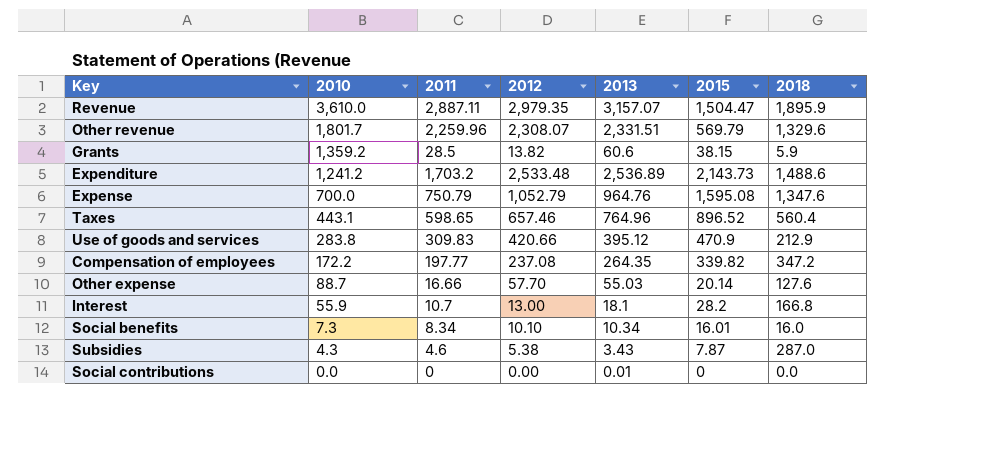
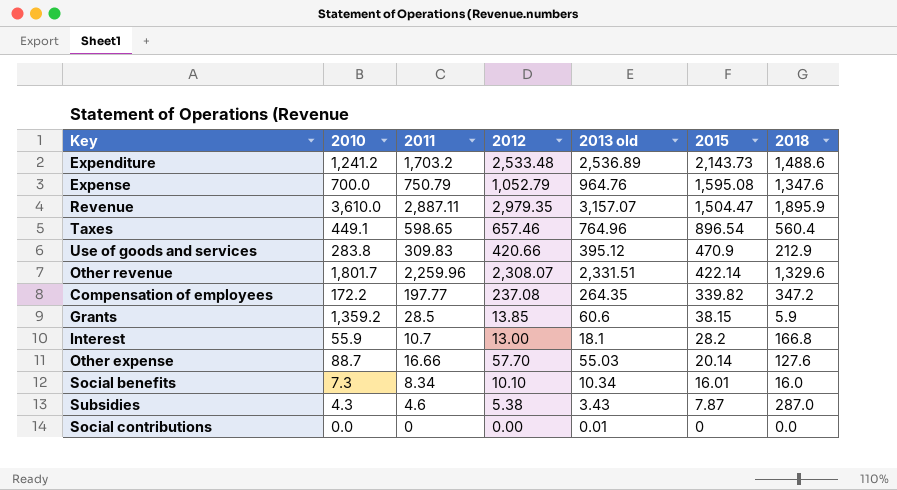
row order: 2010 descending -> 2015 descending
column name: 2013 -> 2013 old
Taxes | 2010: 443.1 -> 449.1
Taxes | 2015: 896.52 -> 896.54
Other revenue | 2015: 569.79 -> 422.14
Grants | 2012: 13.82 -> 13.85

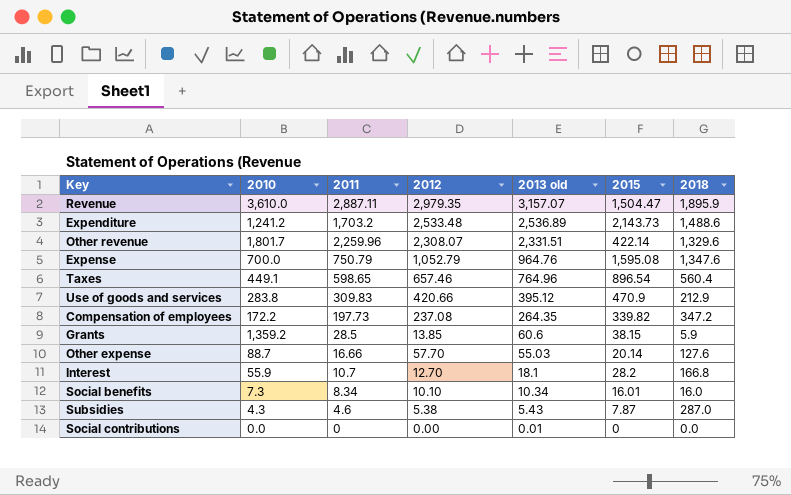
row order: 2015 descending -> 2013 old descending
Compensation of employees | 2011: 197.77 -> 197.73
Interest | 2012: 13.00 -> 12.70
Subsidies | 2013 old: 3.43 -> 5.43

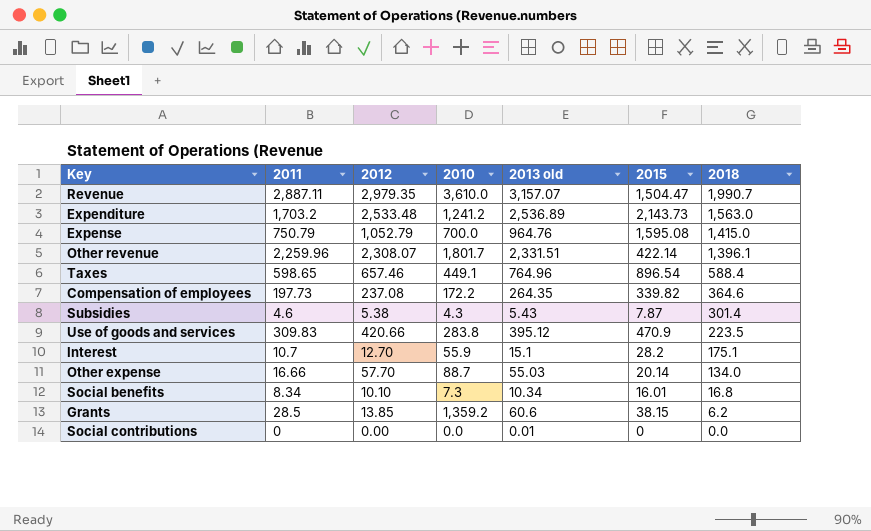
row order: 2013 old descending -> 2018 descending
column 2010 | position: 2 -> 4
Revenue | 2018: 1,895.9 -> 1,990.7
Expenditure | 2018: 1,488.6 -> 1,563.0
Expense | 2018: 1,347.6 -> 1,415.0
Other revenue | 2018: 1,329.6 -> 1,396.1
Taxes | 2018: 560.4 -> 588.4
Compensation of employees | 2018: 347.2 -> 364.6
Subsidies | 2018: 287.0 -> 301.4
Use of goods and services | 2018: 212.9 -> 223.5
Interest | 2013 old: 18.1 -> 15.1
Interest | 2018: 166.8 -> 175.1
Other expense | 2018: 127.6 -> 134.0
Social benefits | 2018: 16.0 -> 16.8
Grants | 2018: 5.9 -> 6.2

